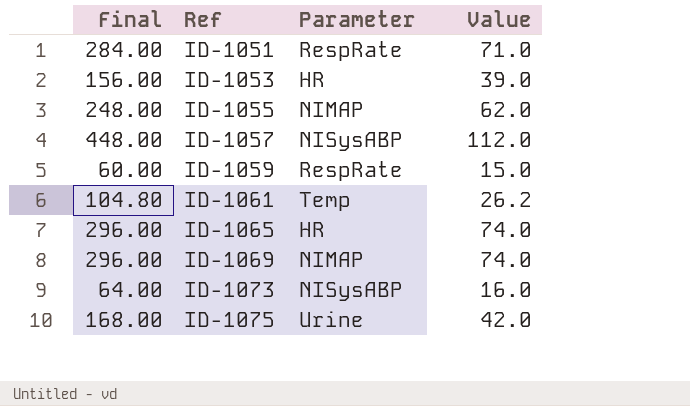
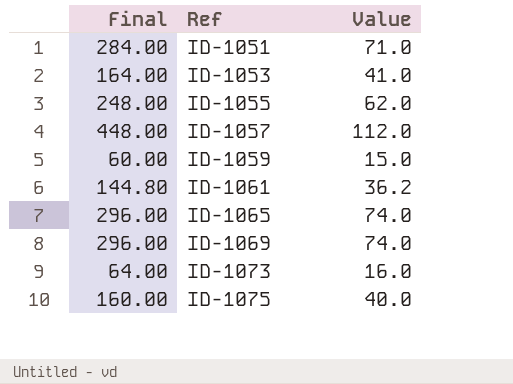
column Parameter | position: 3 -> none
ID-1053 | Final: 156.00 -> 164.00
ID-1053 | Value: 39.0 -> 41.0
ID-1061 | Final: 104.80 -> 144.80
ID-1061 | Value: 26.2 -> 36.2
ID-1075 | Final: 168.00 -> 160.00
ID-1075 | Value: 42.0 -> 40.0

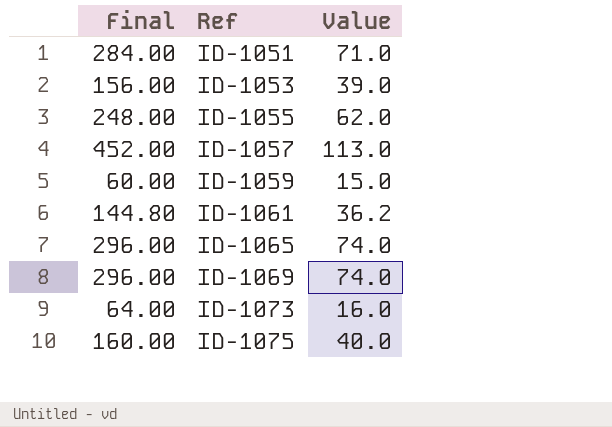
ID-1053 | Final: 164.00 -> 156.00
ID-1053 | Value: 41.0 -> 39.0
ID-1057 | Final: 448.00 -> 452.00
ID-1057 | Value: 112.0 -> 113.0

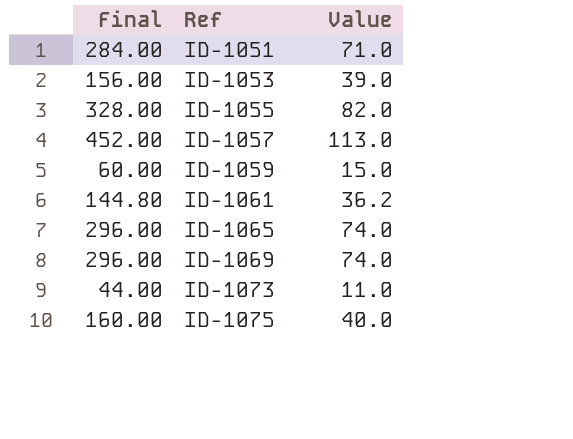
ID-1055 | Final: 248.00 -> 328.00
ID-1055 | Value: 62.0 -> 82.0
ID-1073 | Final: 64.00 -> 44.00
ID-1073 | Value: 16.0 -> 11.0

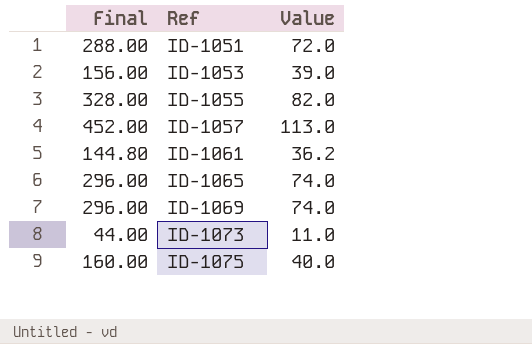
row ID-1059: 60.00 | 15.0 -> none
ID-1051 | Final: 284.00 -> 288.00
ID-1051 | Value: 71.0 -> 72.0

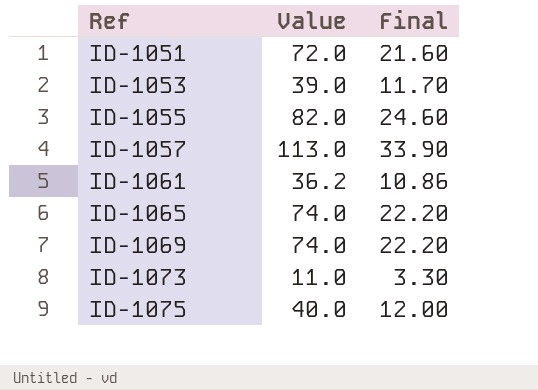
column Final | formula: [Value] * 4 -> [Value] * 0.3
column Final | position: 1 -> 3

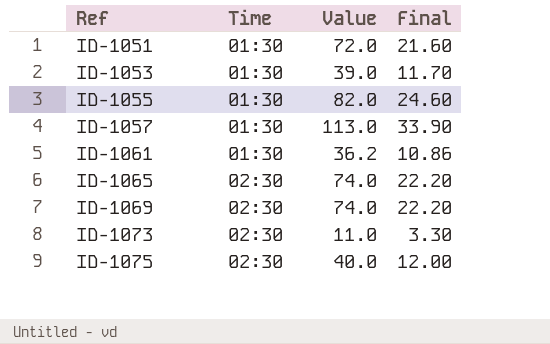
column Time | position: none -> 2

